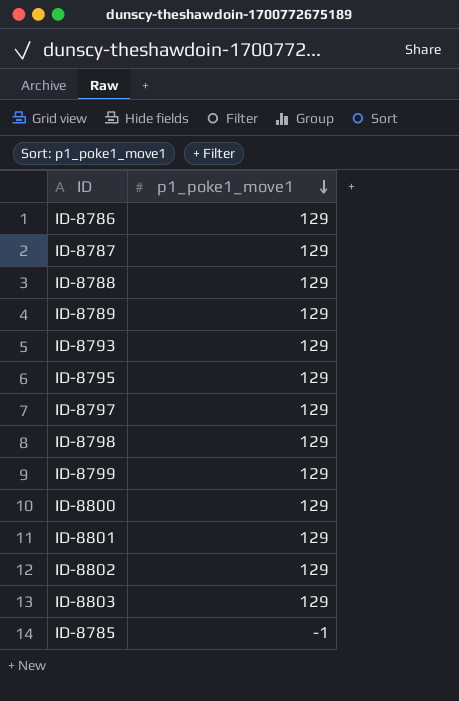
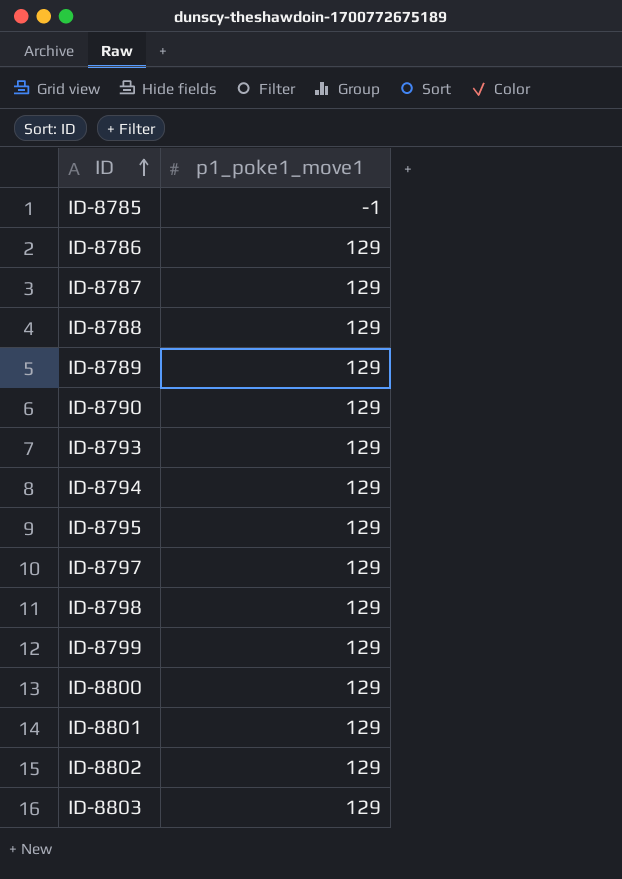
row order: p1_poke1_move1 descending -> ID ascending
row ID-8790: none -> 129
row ID-8794: none -> 129

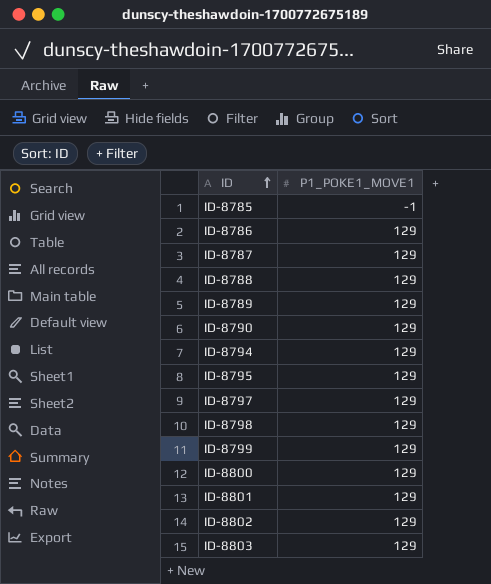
column name: p1_poke1_move1 -> P1_POKE1_MOVE1
row ID-8793: 129 -> none

